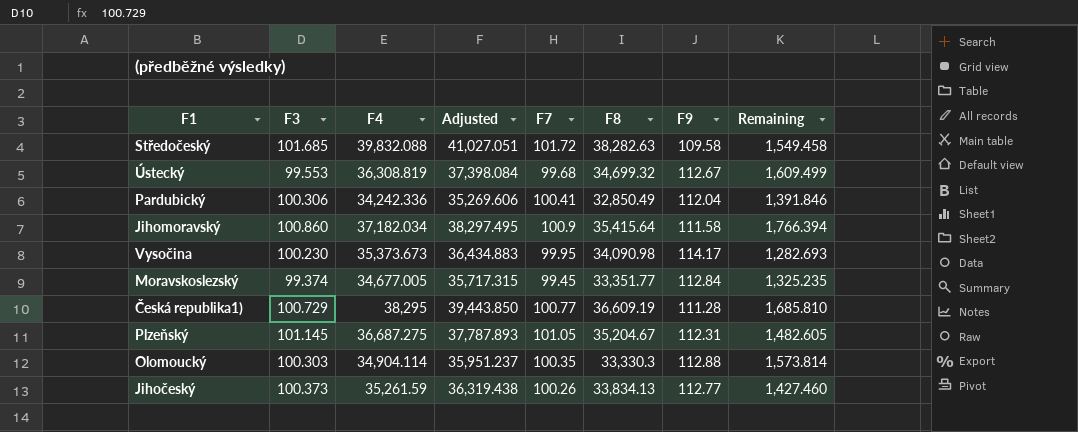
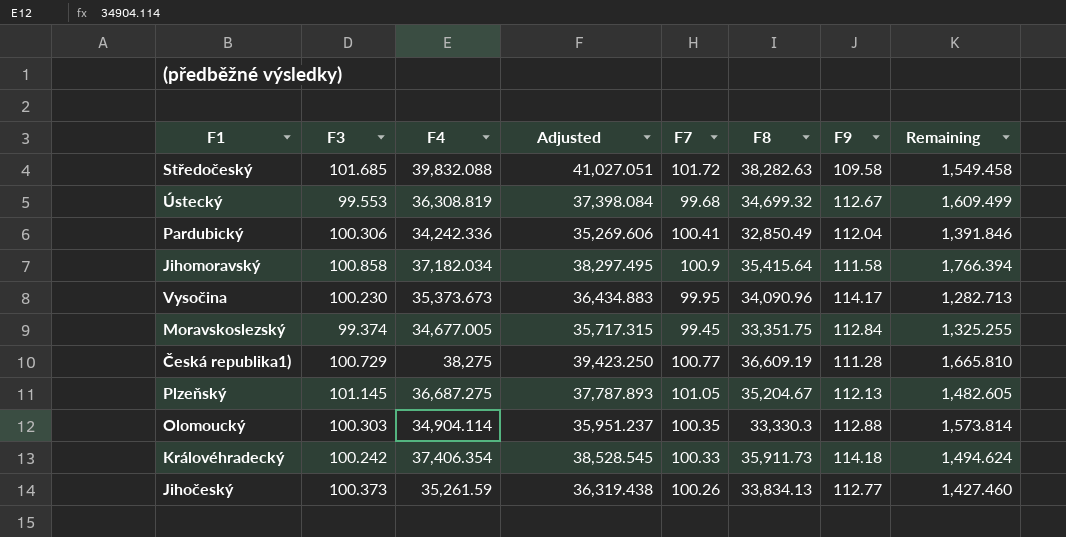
Jihomoravský | F3: 100.860 -> 100.858
Vysočina | F8: 34,090.98 -> 34,090.96
Vysočina | Remaining: 1,282.693 -> 1,282.713
Moravskoslezský | F8: 33,351.77 -> 33,351.75
Moravskoslezský | Remaining: 1,325.235 -> 1,325.255
Česká republika1) | F4: 38,295 -> 38,275
Česká republika1) | Adjusted: 39,443.850 -> 39,423.250
Česká republika1) | Remaining: 1,685.810 -> 1,665.810
Plzeňský | F9: 112.31 -> 112.13
row Královéhradecký: none -> 100.242 | 37,406.354 | 38,528.545 | 100.33 | 35,911.73 | 114.18 | 1,494.624

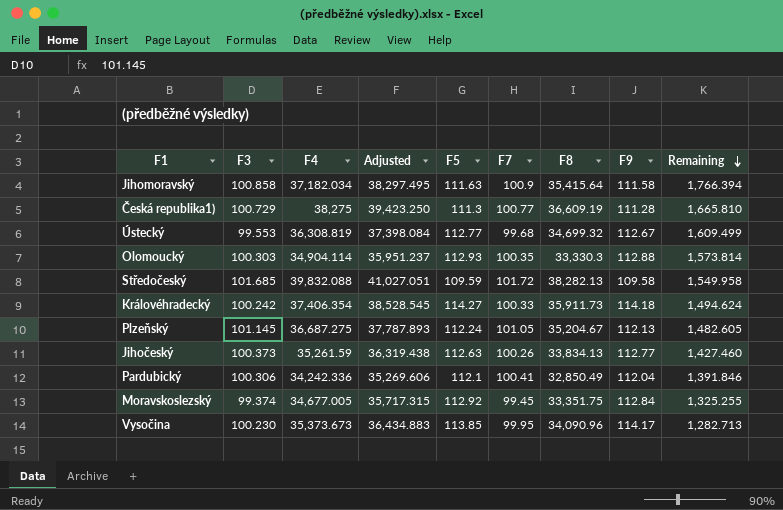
row order: none -> Remaining descending
column F5 | position: none -> 5
Středočeský | F8: 38,282.63 -> 38,282.13
Středočeský | Remaining: 1,549.458 -> 1,549.958

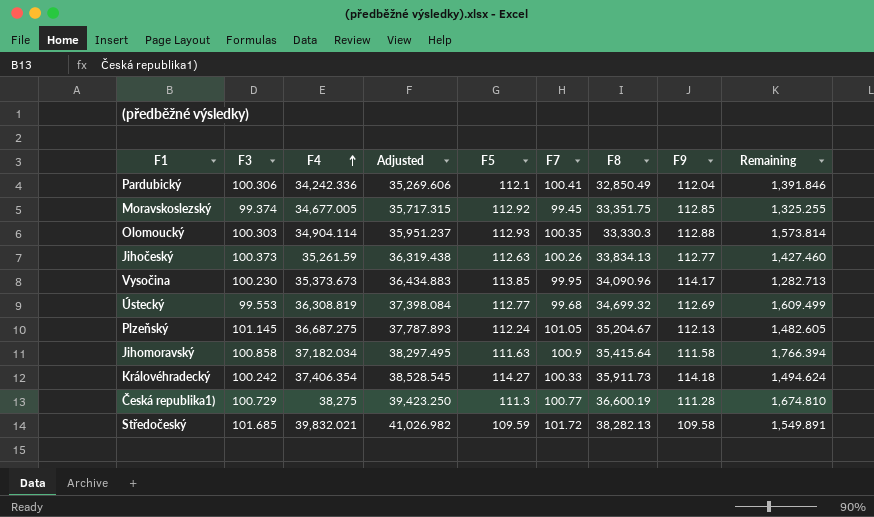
row order: Remaining descending -> F4 ascending
Moravskoslezský | F9: 112.84 -> 112.85
Ústecký | F9: 112.67 -> 112.69
Česká republika1) | F8: 36,609.19 -> 36,600.19
Česká republika1) | Remaining: 1,665.810 -> 1,674.810
Středočeský | F4: 39,832.088 -> 39,832.021
Středočeský | Adjusted: 41,027.051 -> 41,026.982
Středočeský | Remaining: 1,549.958 -> 1,549.891

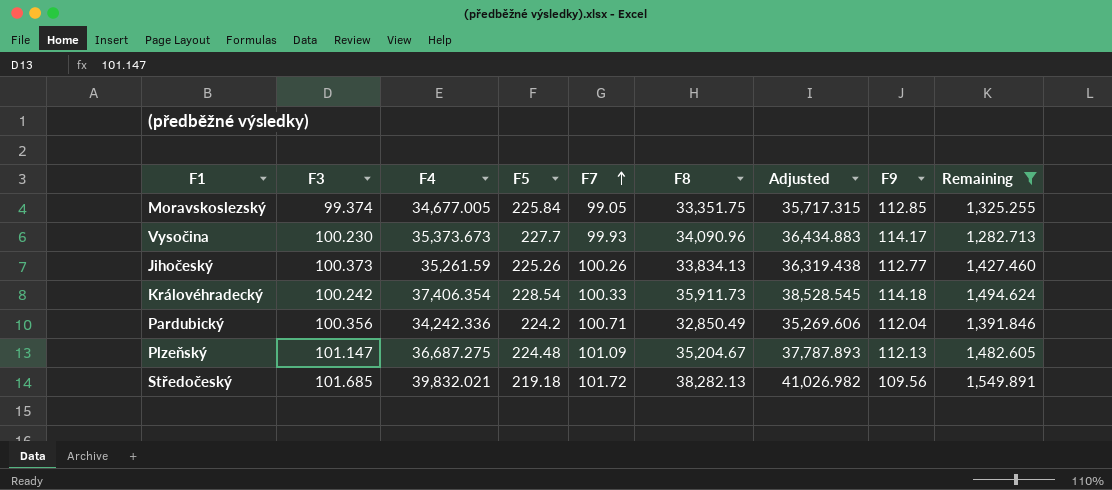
filter: none -> Remaining <= 1,549.891
row order: F4 ascending -> F7 ascending
column Adjusted | position: 4 -> 7
Moravskoslezský | F5: 112.92 -> 225.84
Moravskoslezský | F7: 99.45 -> 99.05
Vysočina | F5: 113.85 -> 227.7
Vysočina | F7: 99.95 -> 99.93
Jihočeský | F5: 112.63 -> 225.26
Královéhradecký | F5: 114.27 -> 228.54
Pardubický | F3: 100.306 -> 100.356
Pardubický | F5: 112.1 -> 224.2
Pardubický | F7: 100.41 -> 100.71
Plzeňský | F3: 101.145 -> 101.147
Plzeňský | F5: 112.24 -> 224.48
Plzeňský | F7: 101.05 -> 101.09
Středočeský | F5: 109.59 -> 219.18
Středočeský | F9: 109.58 -> 109.56

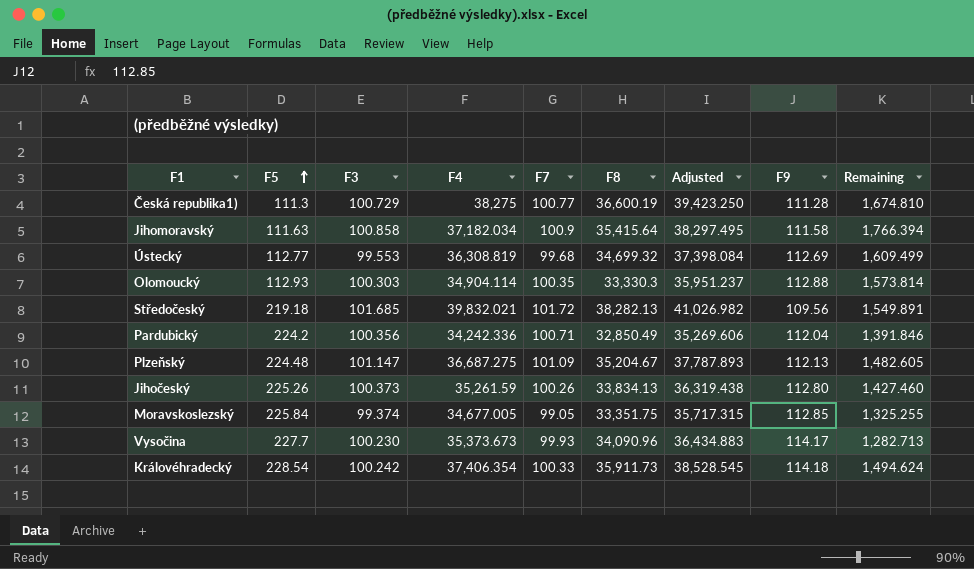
filter: Remaining <= 1,549.891 -> none
row order: F7 ascending -> F5 ascending
column F5 | position: 4 -> 2
Jihočeský | F9: 112.77 -> 112.80

